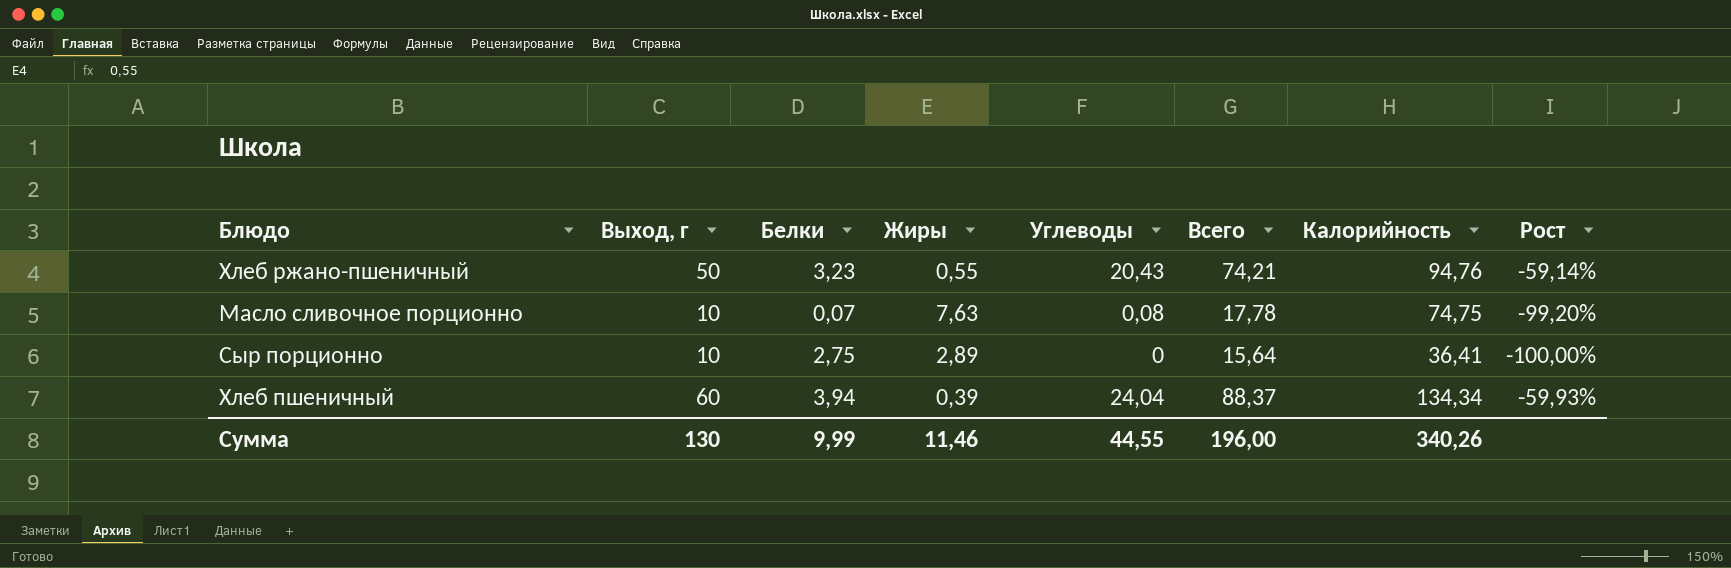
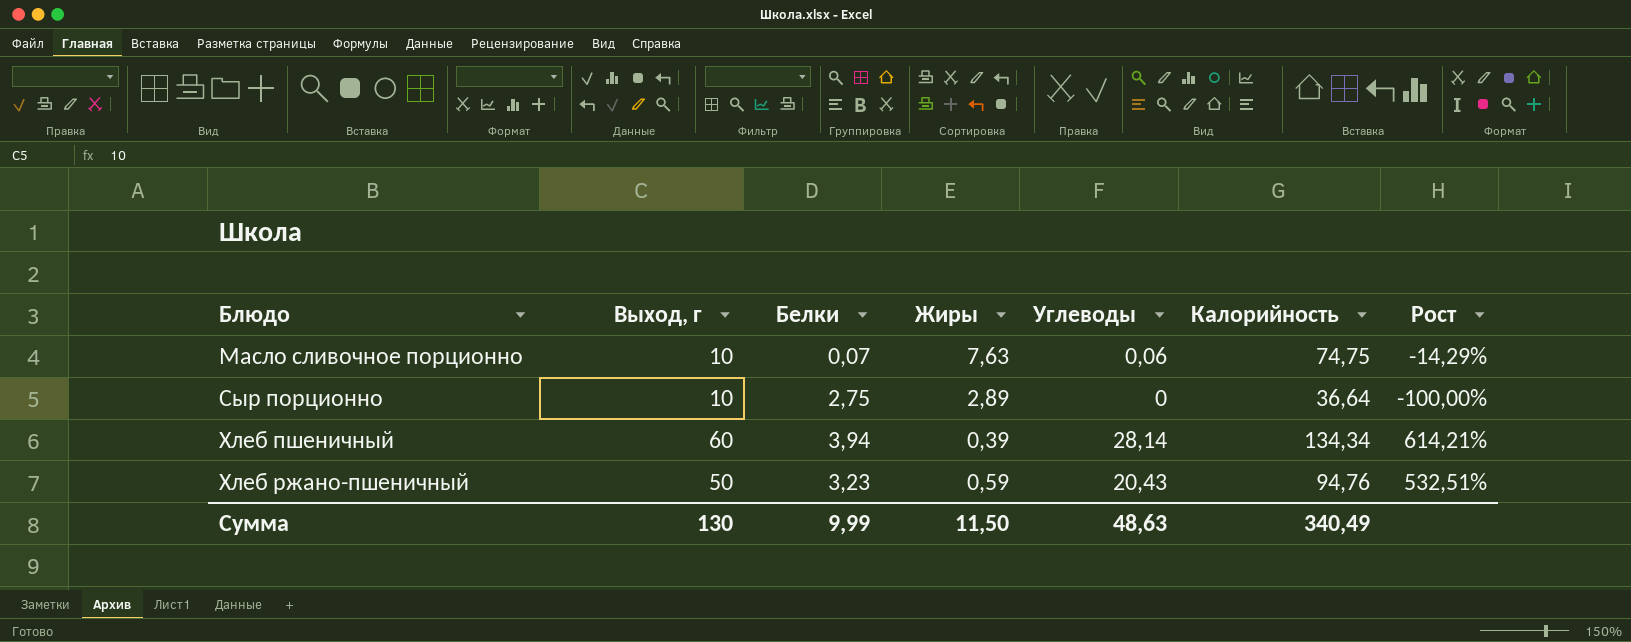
row order: none -> Блюдо ascending
column Всего | formula: [Выход, г] + [Белки] + [Жиры] + [Углеводы] -> none
column Рост | formula: ([Углеводы] - [Выход, г]) / [Выход, г] -> ([Углеводы] - [Белки]) / [Белки]
Масло сливочное порционно | Углеводы: 0,08 -> 0,06
Сыр порционно | Калорийность: 36,41 -> 36,64
Хлеб пшеничный | Углеводы: 24,04 -> 28,14
Хлеб ржано-пшеничный | Жиры: 0,55 -> 0,59
Сумма | Жиры: 11,46 -> 11,50
Сумма | Углеводы: 44,55 -> 48,63
Сумма | Калорийность: 340,26 -> 340,49

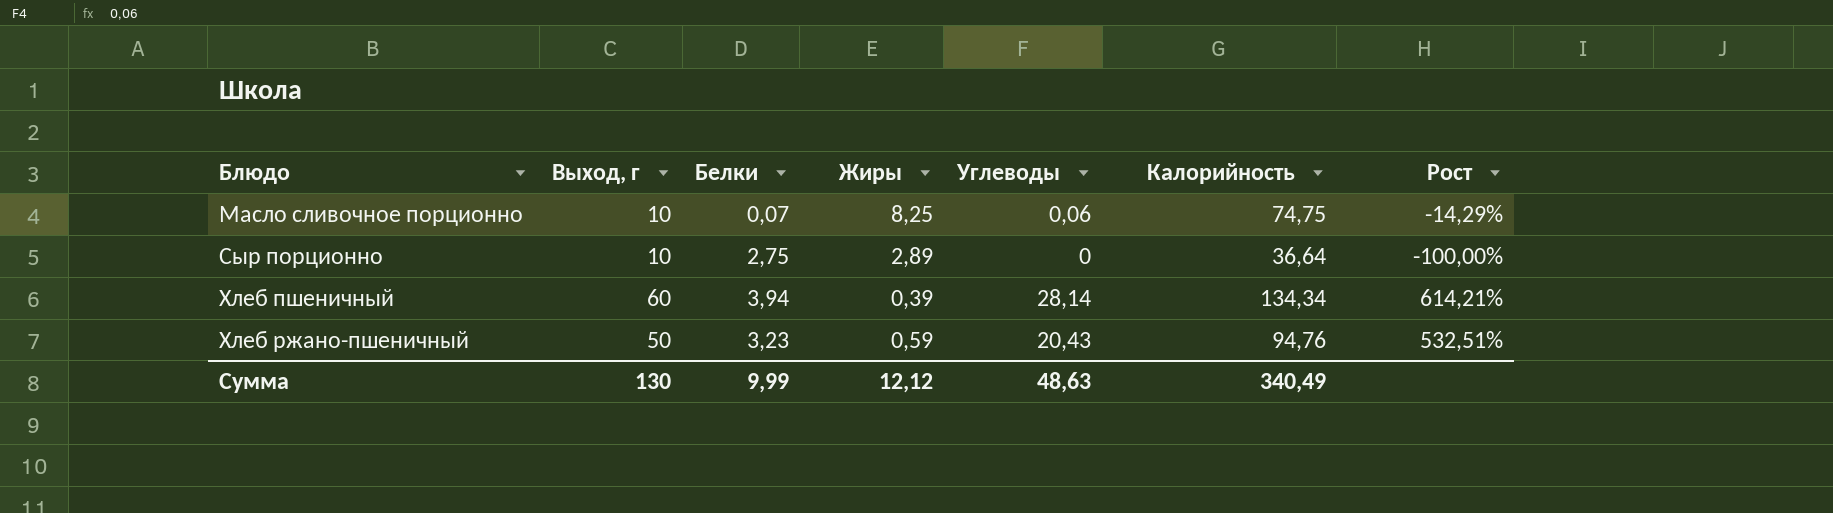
Масло сливочное порционно | Жиры: 7,63 -> 8,25
Сумма | Жиры: 11,50 -> 12,12

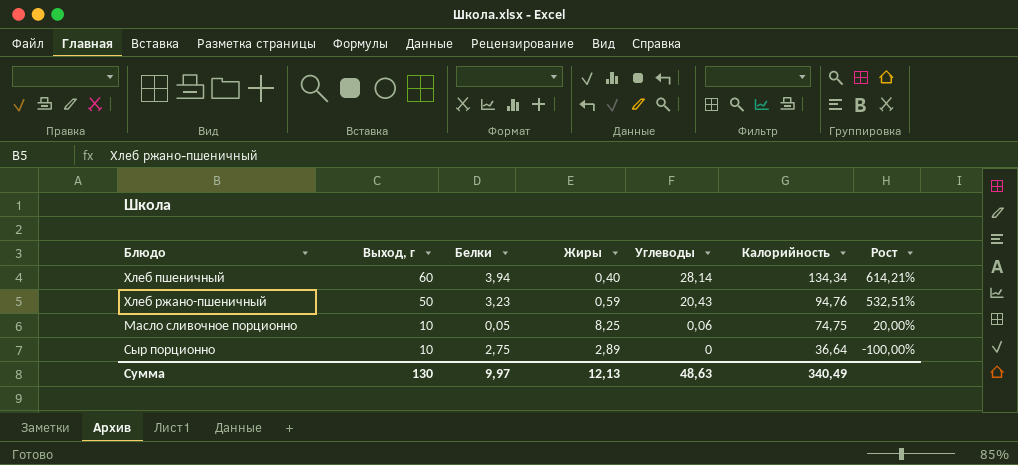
row order: Блюдо ascending -> Выход, г descending
Хлеб пшеничный | Жиры: 0,39 -> 0,40
Масло сливочное порционно | Белки: 0,07 -> 0,05
Масло сливочное порционно | Рост: -14,29% -> 20,00%
Сумма | Белки: 9,99 -> 9,97
Сумма | Жиры: 12,12 -> 12,13

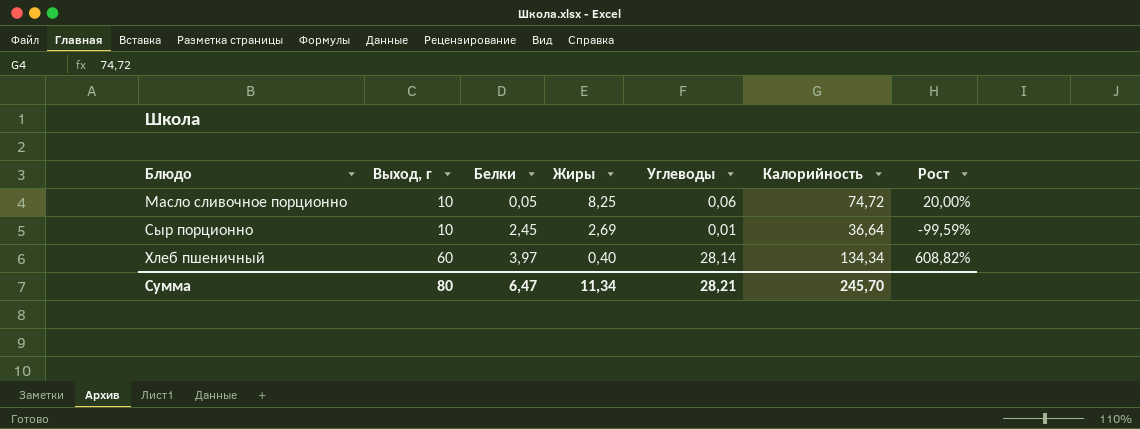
row order: Выход, г descending -> Блюдо ascending
row Хлеб ржано-пшеничный: 50 | 3,23 | 0,59 | 20,43 | 94,76 | 532,51% -> none
Масло сливочное порционно | Калорийность: 74,75 -> 74,72
Сыр порционно | Белки: 2,75 -> 2,45
Сыр порционно | Жиры: 2,89 -> 2,69
Сыр порционно | Углеводы: 0 -> 0,01
Сыр порционно | Рост: -100,00% -> -99,59%
Хлеб пшеничный | Белки: 3,94 -> 3,97
Хлеб пшеничный | Рост: 614,21% -> 608,82%
Сумма | Выход, г: 130 -> 80
Сумма | Белки: 9,97 -> 6,47
Сумма | Жиры: 12,13 -> 11,34
Сумма | Углеводы: 48,63 -> 28,21
Сумма | Калорийность: 340,49 -> 245,70

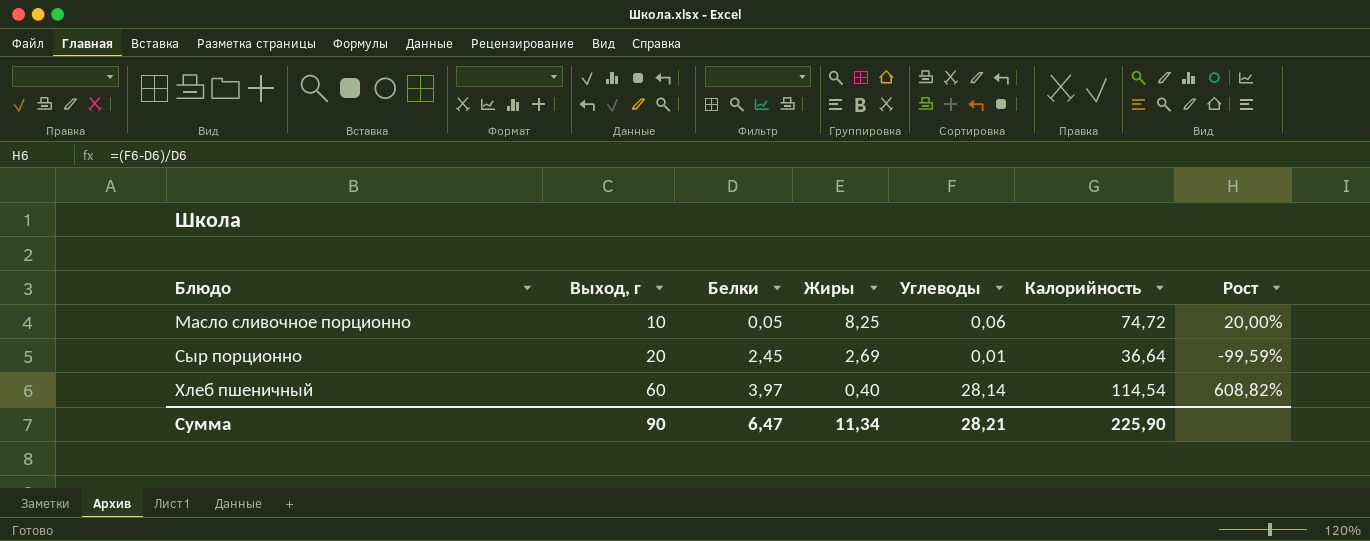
Сыр порционно | Выход, г: 10 -> 20
Хлеб пшеничный | Калорийность: 134,34 -> 114,54
Сумма | Выход, г: 80 -> 90
Сумма | Калорийность: 245,70 -> 225,90

